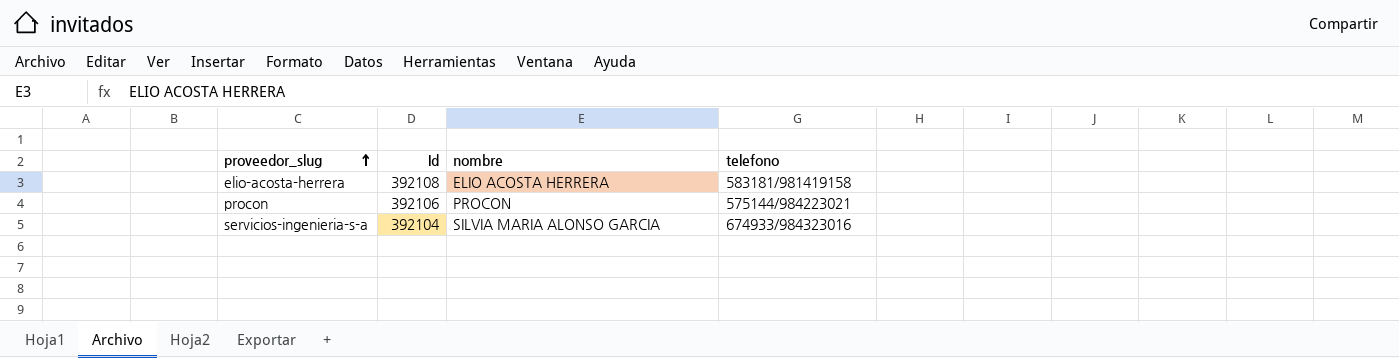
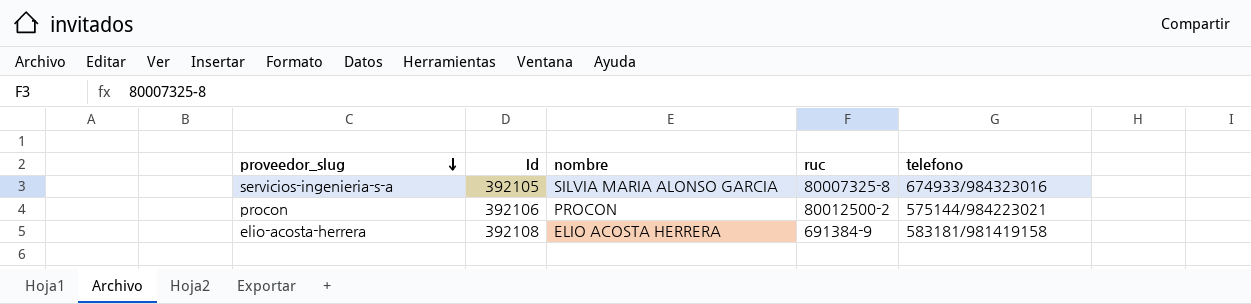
row order: proveedor_slug ascending -> proveedor_slug descending
column ruc | position: none -> 4
servicios-ingenieria-s-a | Id: 392104 -> 392105

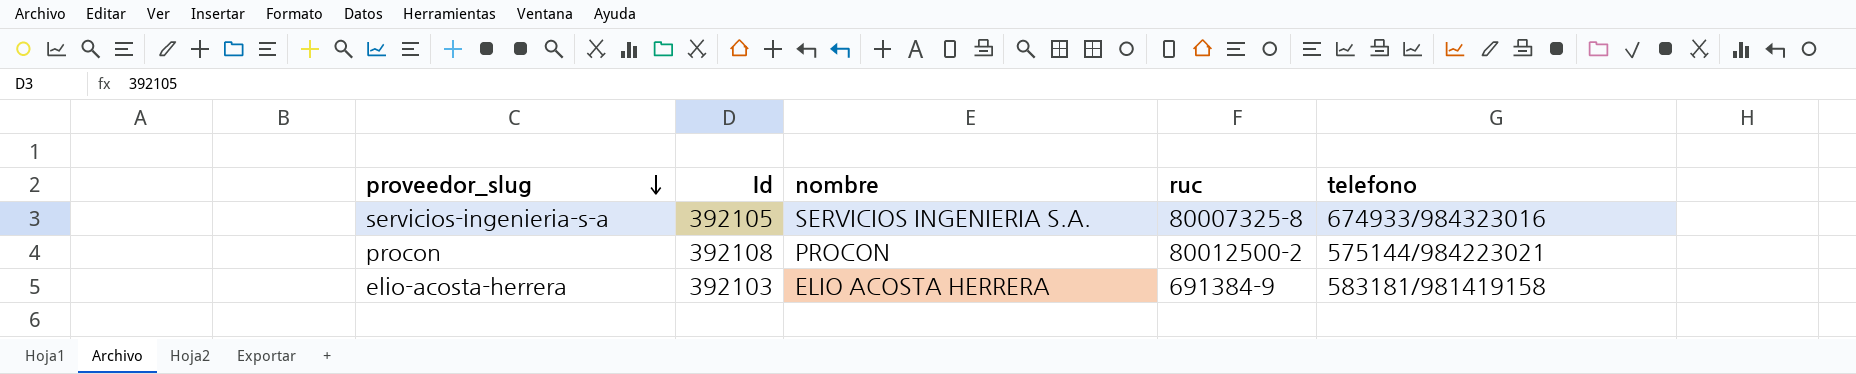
servicios-ingenieria-s-a | nombre: SILVIA MARIA ALONSO GARCIA -> SERVICIOS INGENIERIA S.A.
procon | Id: 392106 -> 392108
elio-acosta-herrera | Id: 392108 -> 392103

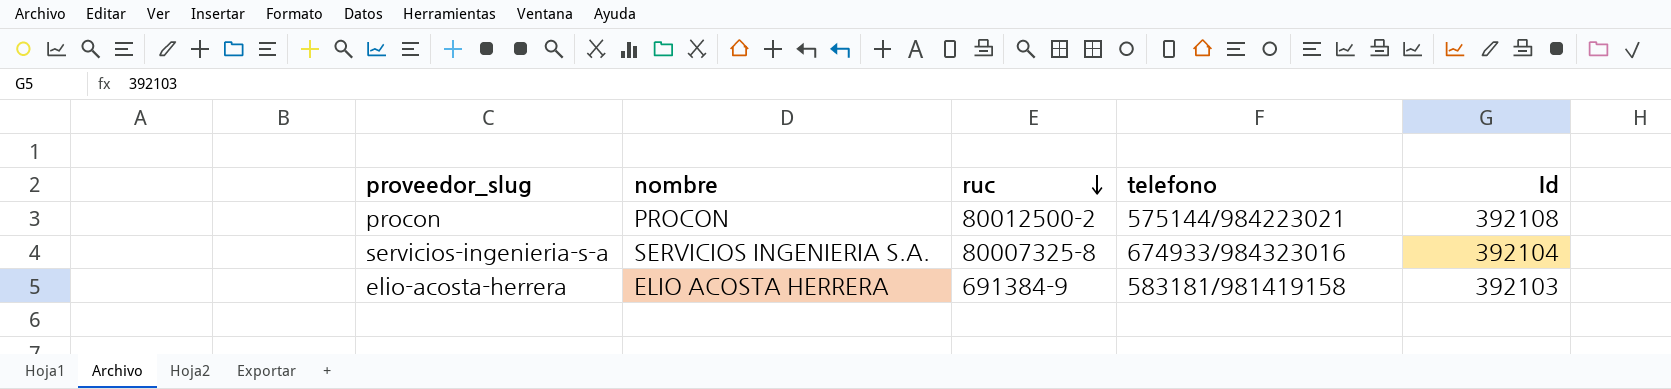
row order: proveedor_slug descending -> ruc descending
column Id | position: 2 -> 5
servicios-ingenieria-s-a | Id: 392105 -> 392104

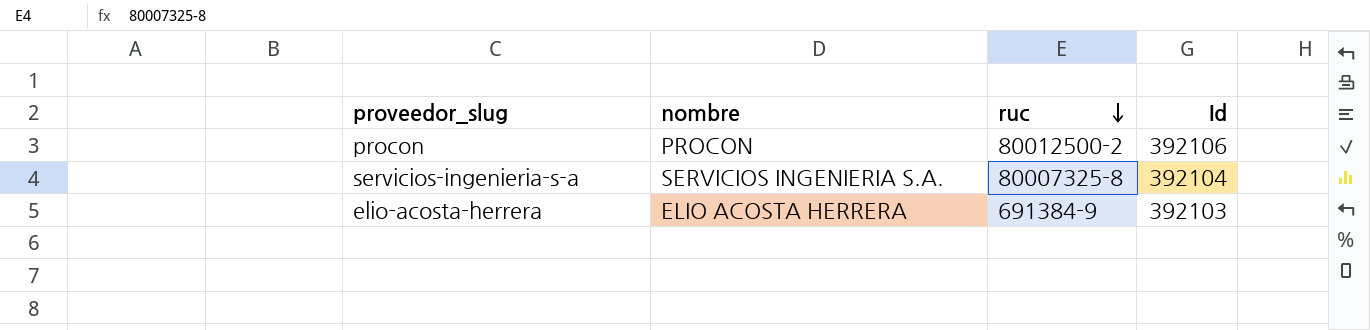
column telefono | position: 4 -> none
procon | Id: 392108 -> 392106

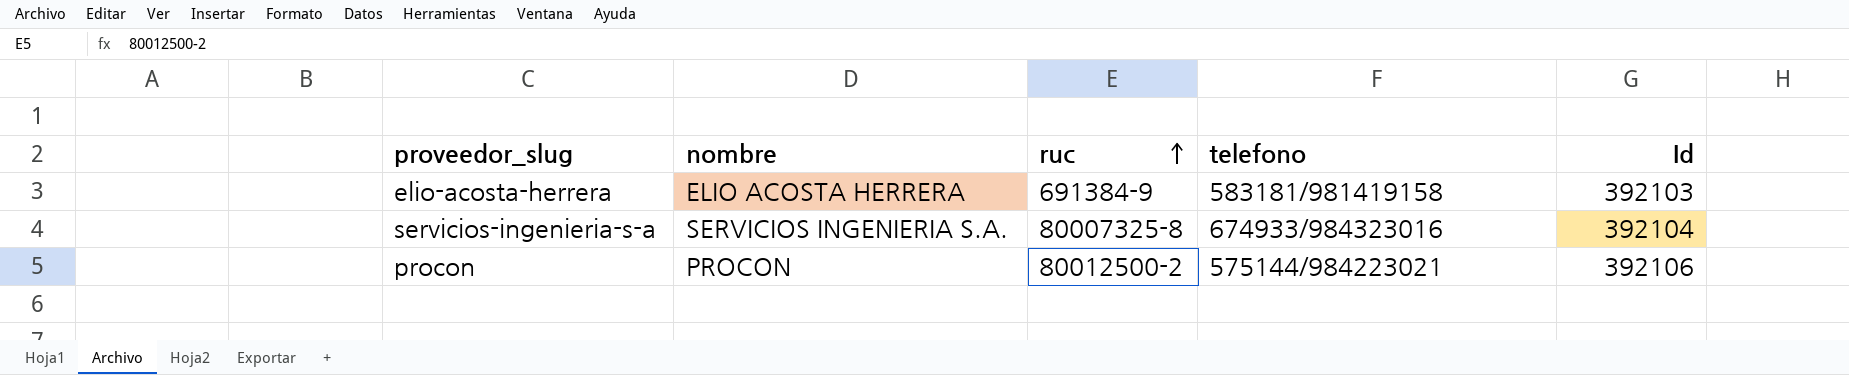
row order: ruc descending -> ruc ascending
column telefono | position: none -> 4

